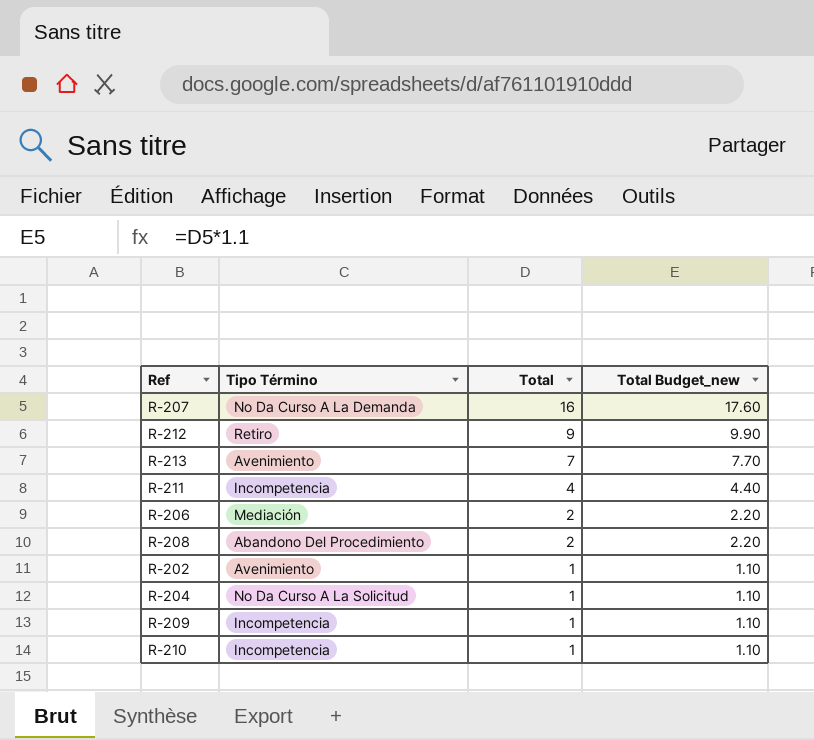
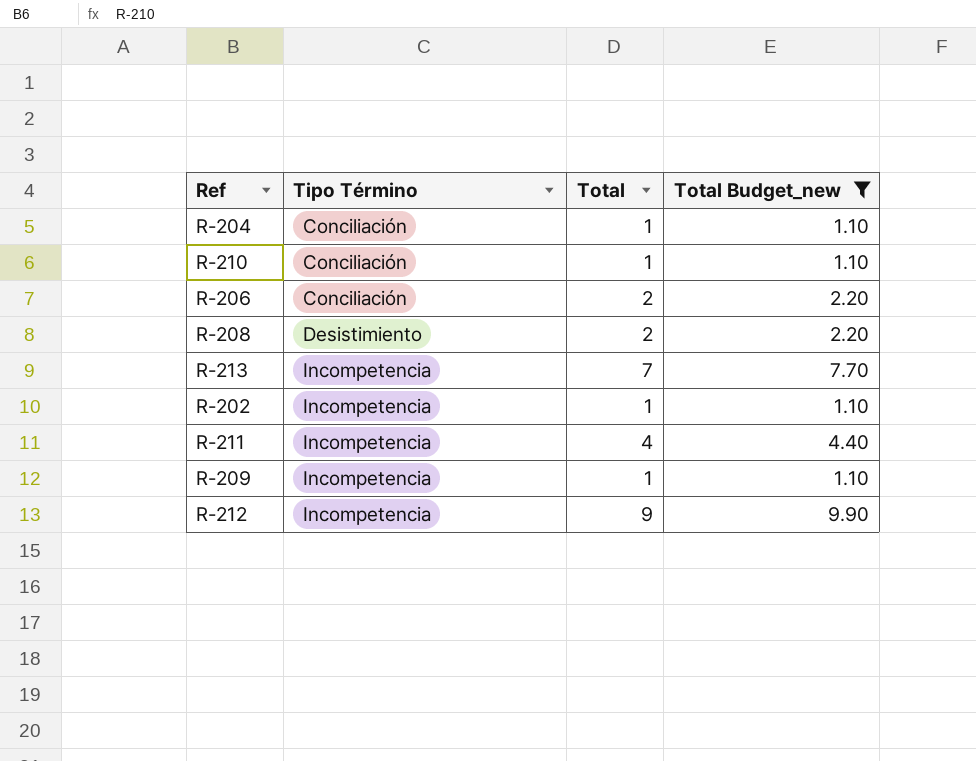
filter: none -> Total Budget_new != 17.60
row order: Total descending -> Tipo Término ascending
R-204 | Tipo Término: No Da Curso A La Solicitud -> Conciliación
R-210 | Tipo Término: Incompetencia -> Conciliación
R-206 | Tipo Término: Mediación -> Conciliación
R-208 | Tipo Término: Abandono Del Procedimiento -> Desistimiento
R-213 | Tipo Término: Avenimiento -> Incompetencia
R-202 | Tipo Término: Avenimiento -> Incompetencia
R-212 | Tipo Término: Retiro -> Incompetencia

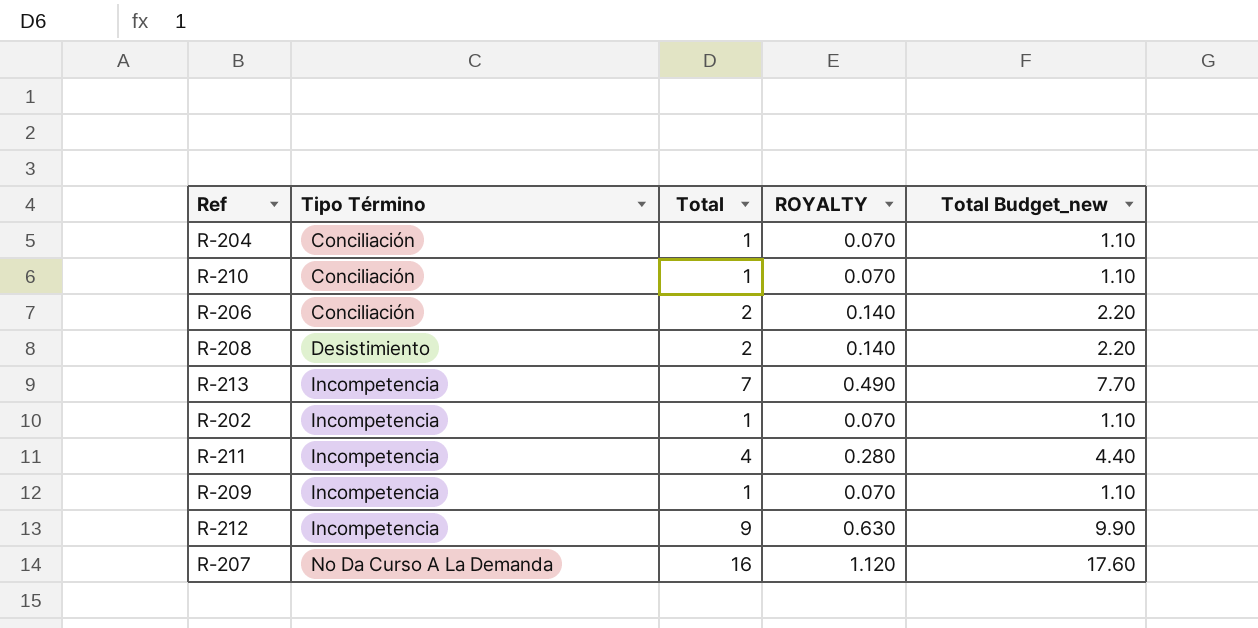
filter: Total Budget_new != 17.60 -> none
column ROYALTY | formula: none -> [Total] * 0.07

